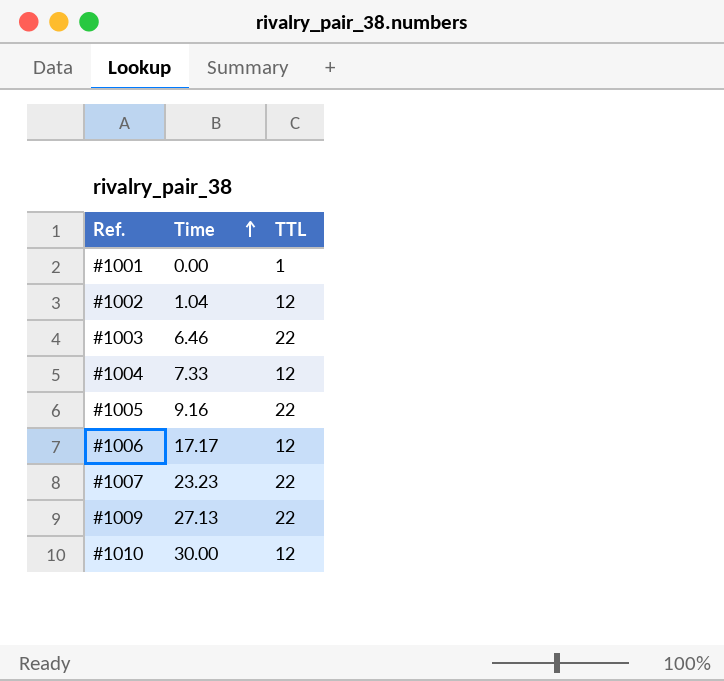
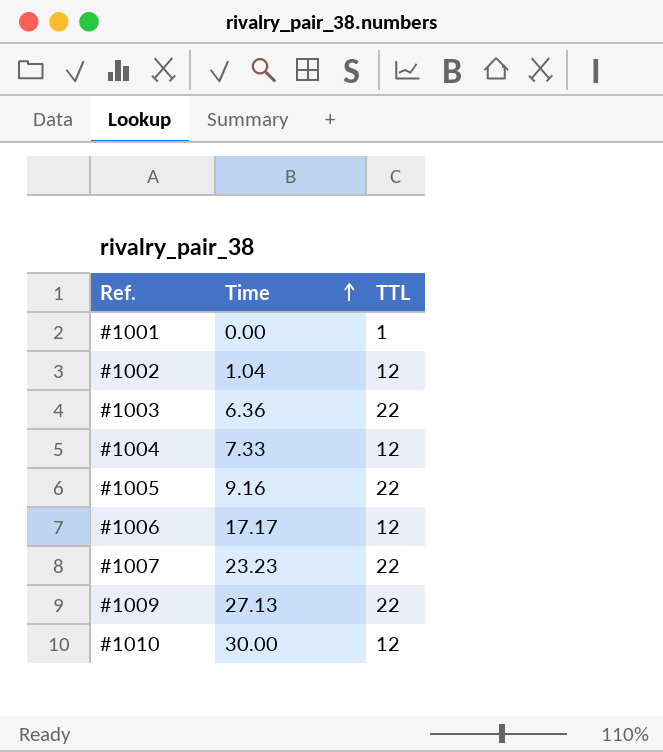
#1003 | Time: 6.46 -> 6.36

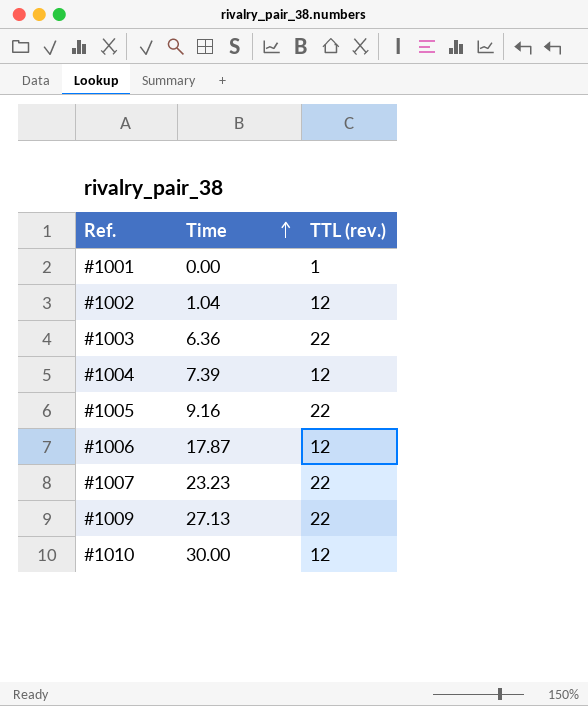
column name: TTL -> TTL (rev.)
#1004 | Time: 7.33 -> 7.39
#1006 | Time: 17.17 -> 17.87

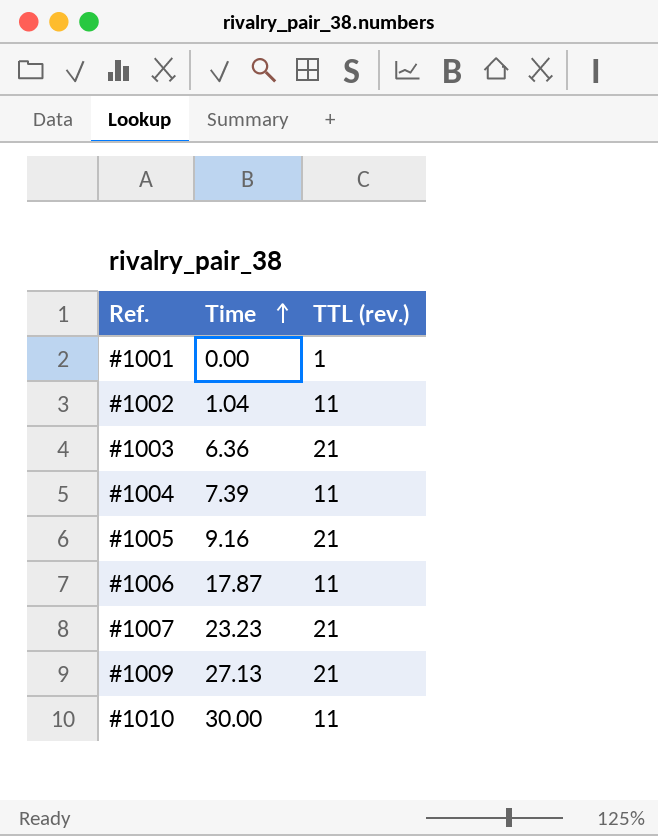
#1002 | TTL (rev.): 12 -> 11
#1003 | TTL (rev.): 22 -> 21
#1004 | TTL (rev.): 12 -> 11
#1005 | TTL (rev.): 22 -> 21
#1006 | TTL (rev.): 12 -> 11
#1007 | TTL (rev.): 22 -> 21
#1009 | TTL (rev.): 22 -> 21
#1010 | TTL (rev.): 12 -> 11

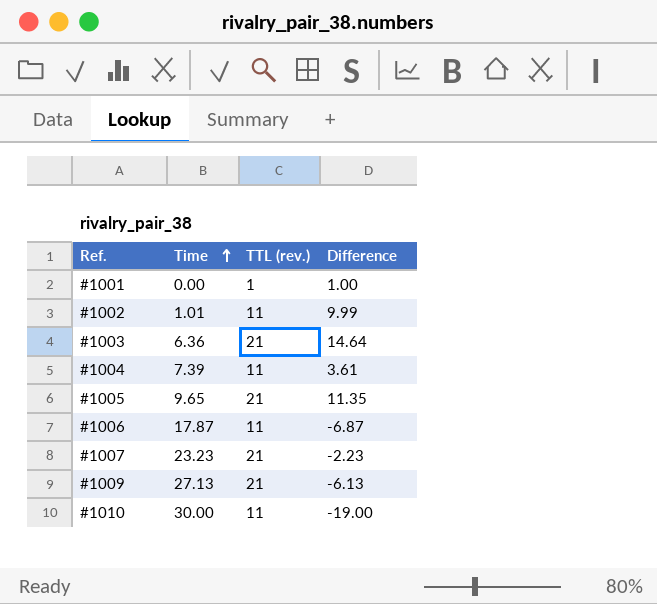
column Difference | formula: none -> [TTL (rev.)] - [Time]
#1002 | Time: 1.04 -> 1.01
#1005 | Time: 9.16 -> 9.65

